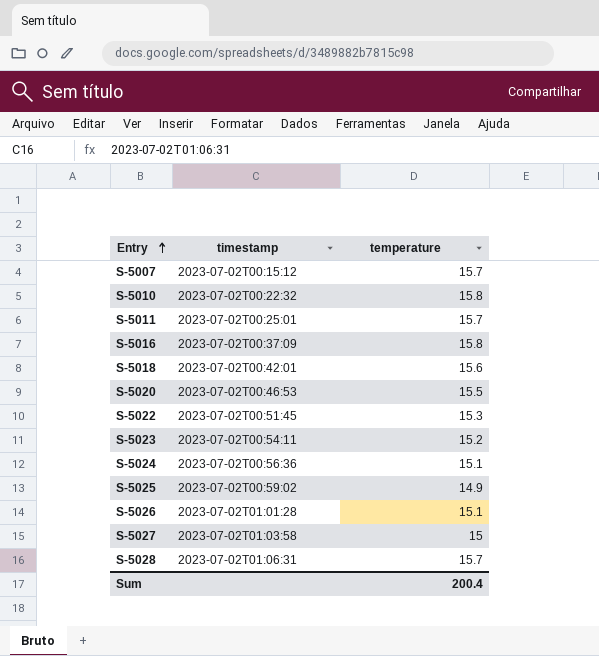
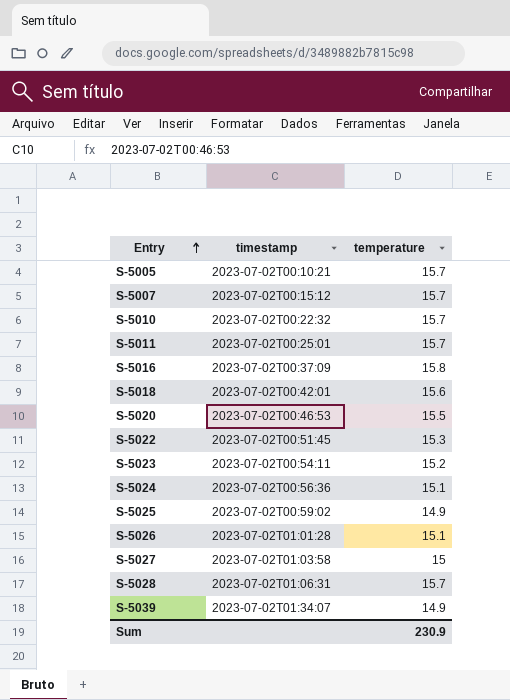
row S-5005: none -> 2023-07-02T00:10:21 | 15.7
S-5010 | temperature: 15.8 -> 15.7
row S-5039: none -> 2023-07-02T01:34:07 | 14.9
Sum | temperature: 200.4 -> 230.9

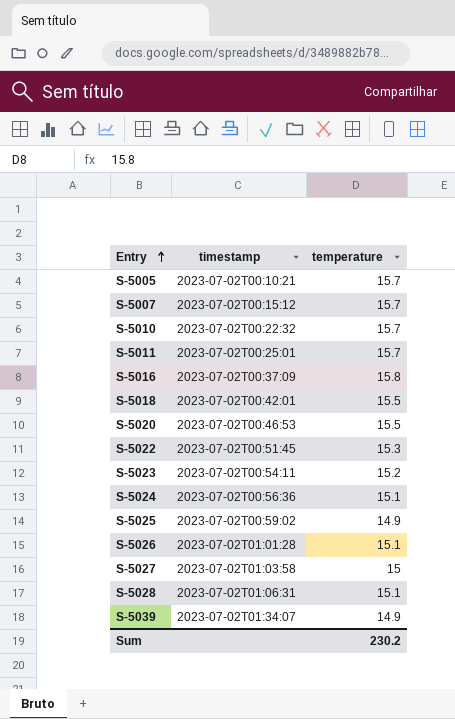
S-5018 | temperature: 15.6 -> 15.5
S-5028 | temperature: 15.7 -> 15.1
Sum | temperature: 230.9 -> 230.2

